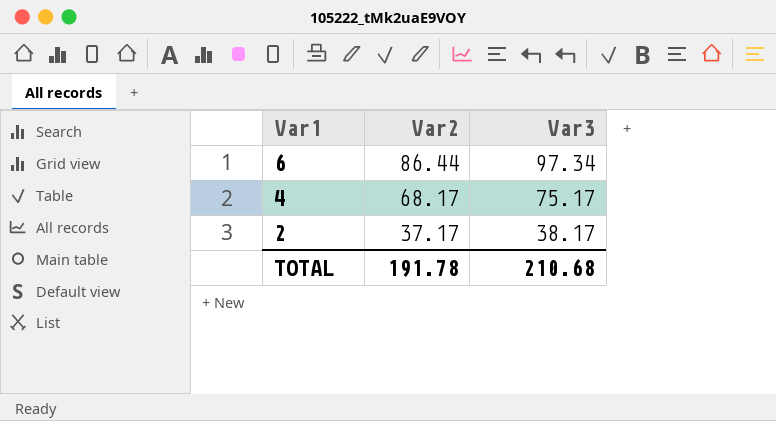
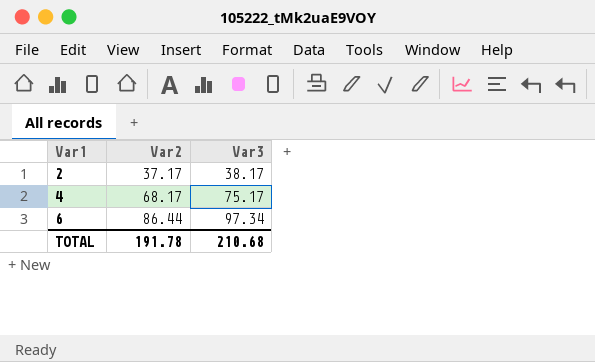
row order: Var1 descending -> Var1 ascending

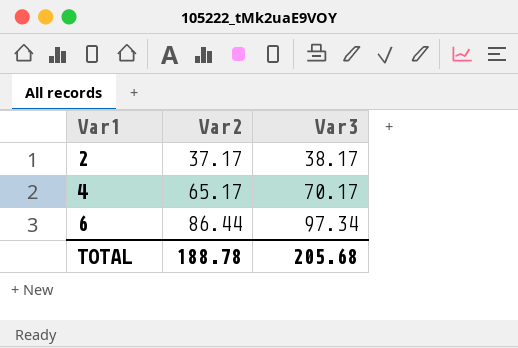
4 | Var2: 68.17 -> 65.17
4 | Var3: 75.17 -> 70.17
TOTAL | Var2: 191.78 -> 188.78
TOTAL | Var3: 210.68 -> 205.68

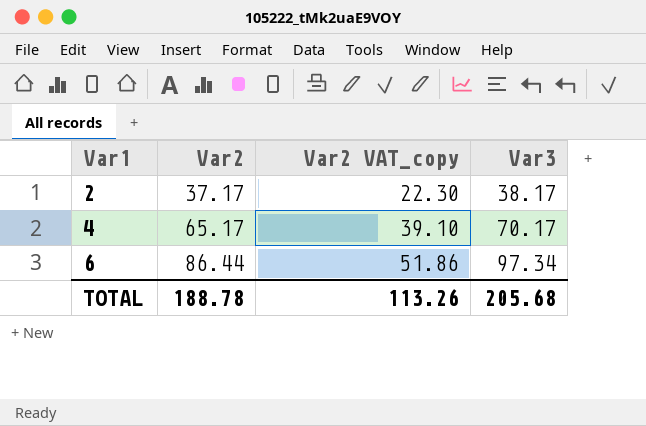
column Var2 VAT_copy | formula: none -> [Var2] * 0.6

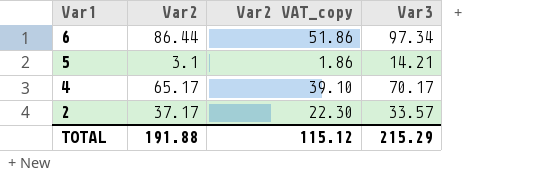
row order: Var1 ascending -> Var1 descending
row 5: none -> 3.1 | 1.86 | 14.21
2 | Var3: 38.17 -> 33.57
TOTAL | Var2: 188.78 -> 191.88
TOTAL | Var2 VAT_copy: 113.26 -> 115.12
TOTAL | Var3: 205.68 -> 215.29

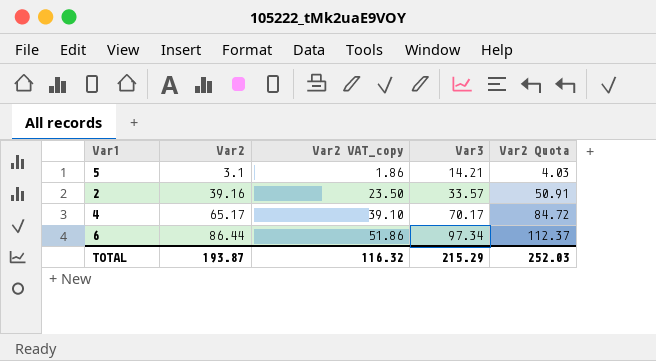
row order: Var1 descending -> Var2 ascending
column Var2 Quota | formula: none -> [Var2] * 1.3
2 | Var2: 37.17 -> 39.16
2 | Var2 VAT_copy: 22.30 -> 23.50
TOTAL | Var2: 191.88 -> 193.87
TOTAL | Var2 VAT_copy: 115.12 -> 116.32

